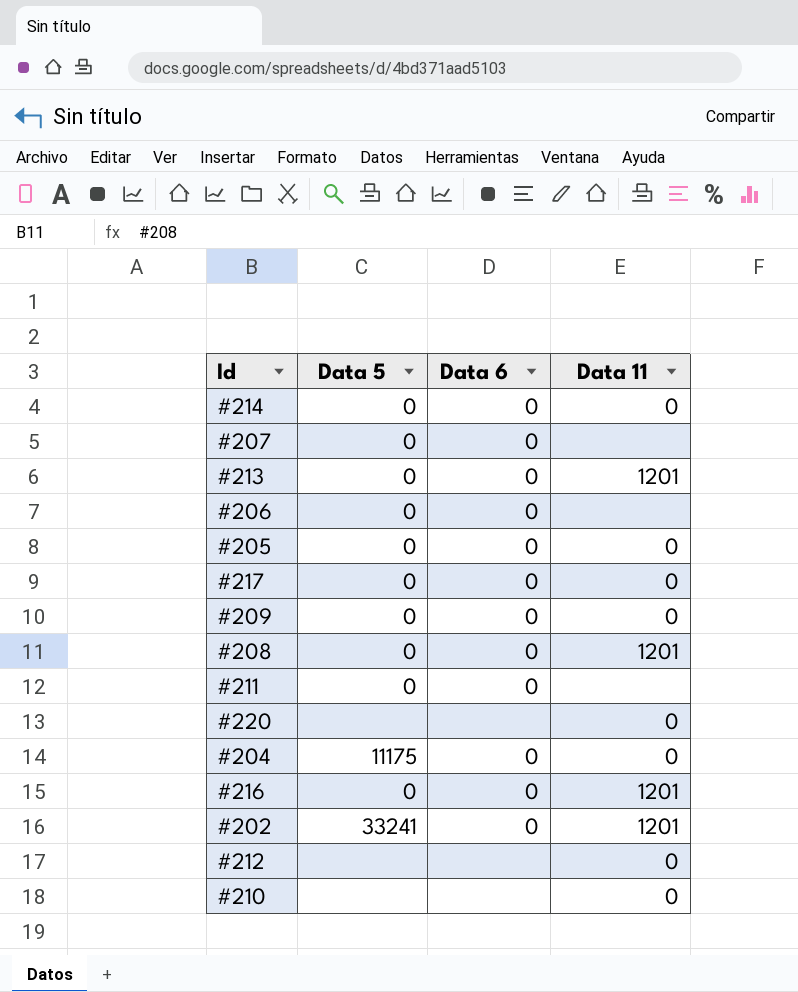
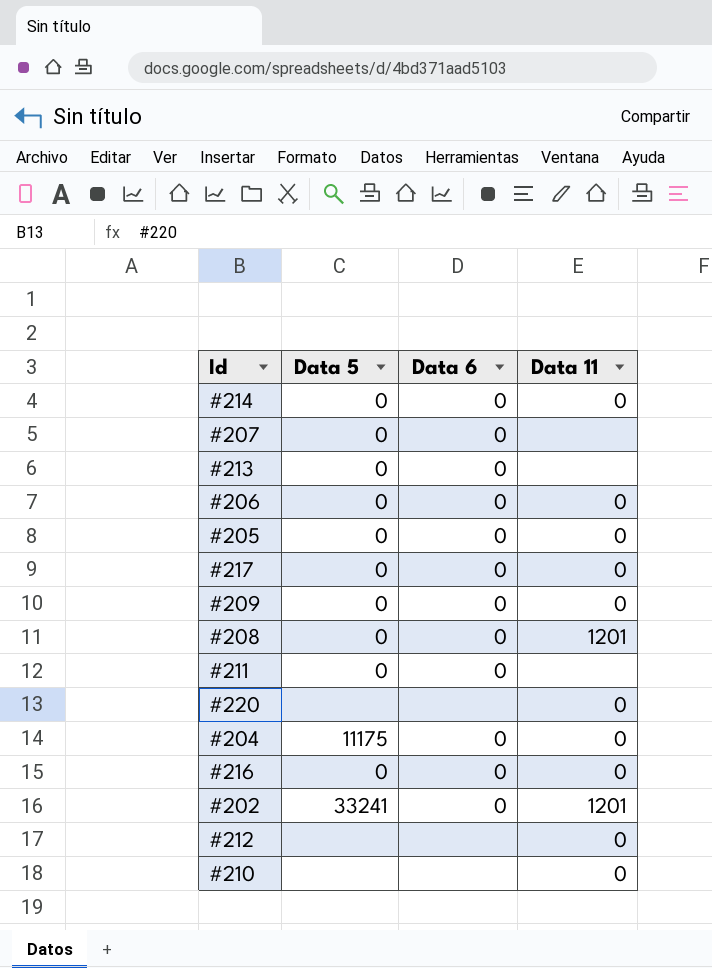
#213 | Data 11: 1201 -> none
#206 | Data 11: none -> 0
#216 | Data 11: 1201 -> 0

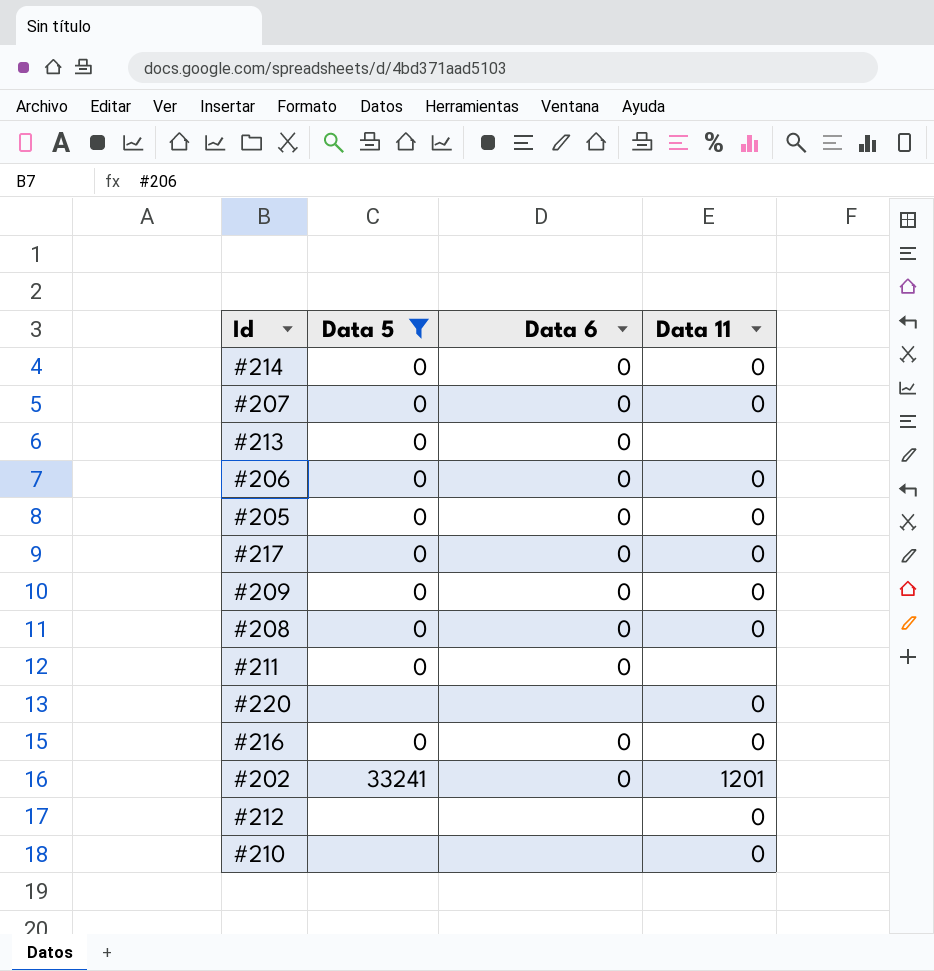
filter: none -> Data 5 != 11175
#207 | Data 11: none -> 0
#208 | Data 11: 1201 -> 0

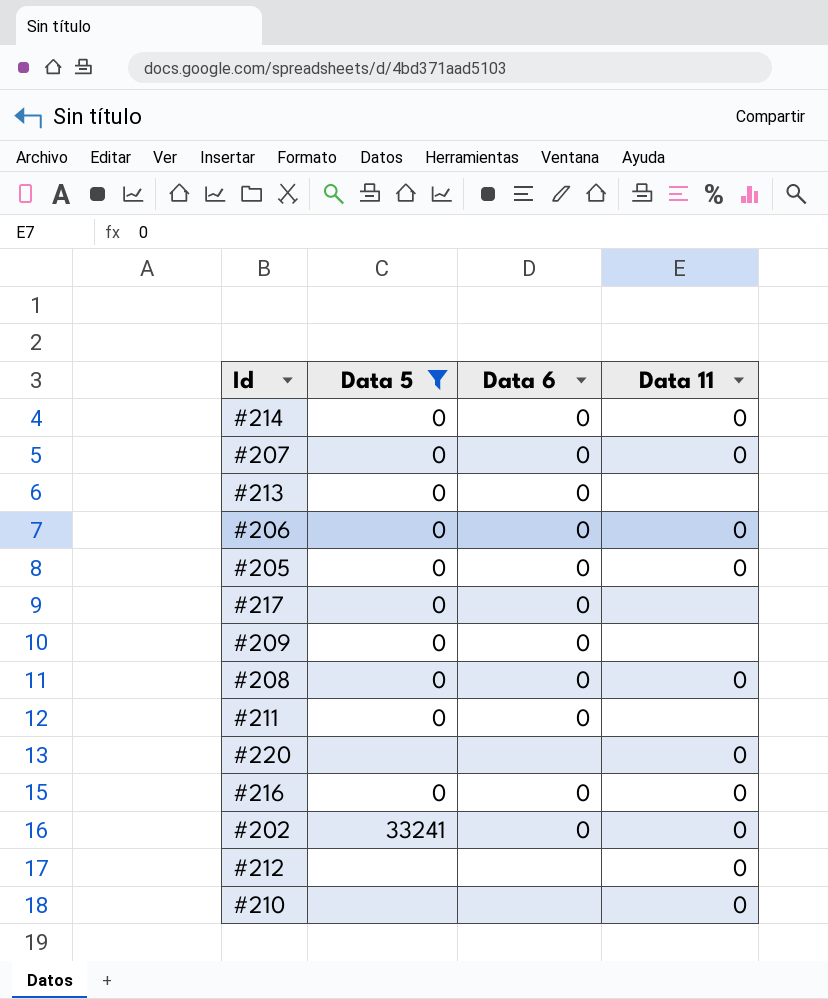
#217 | Data 11: 0 -> none
#209 | Data 11: 0 -> none
#202 | Data 11: 1201 -> 0

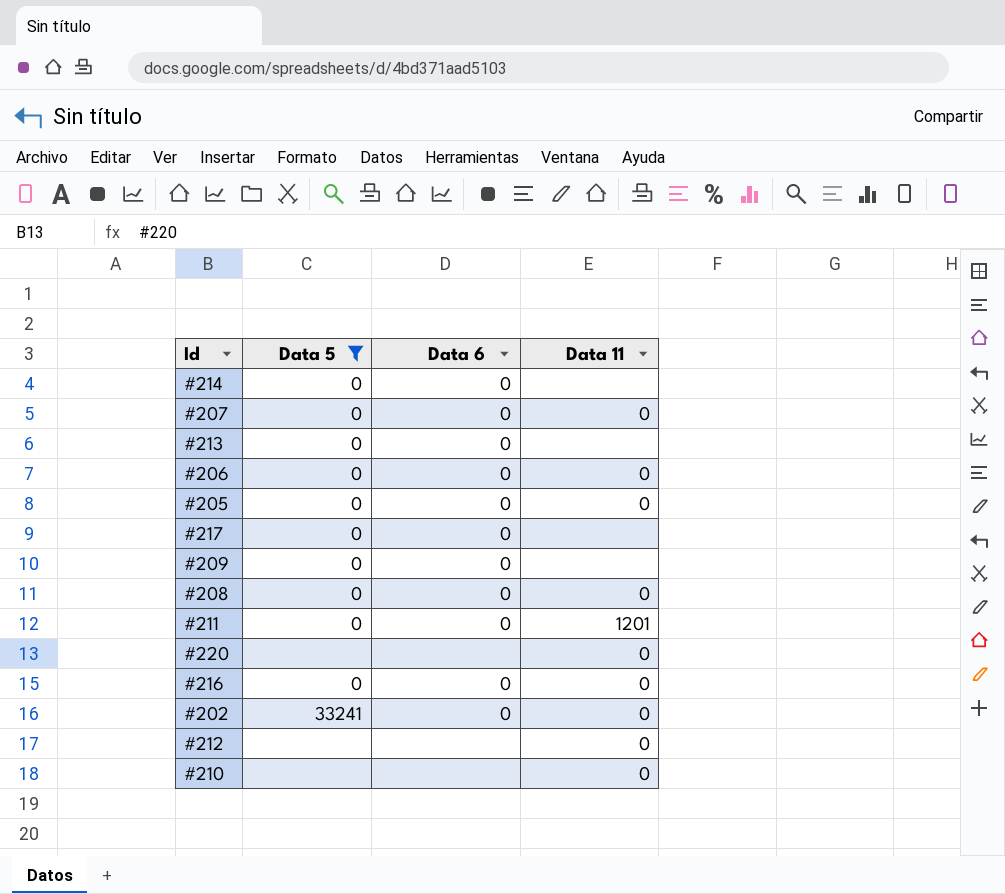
#214 | Data 11: 0 -> none
#211 | Data 11: none -> 1201

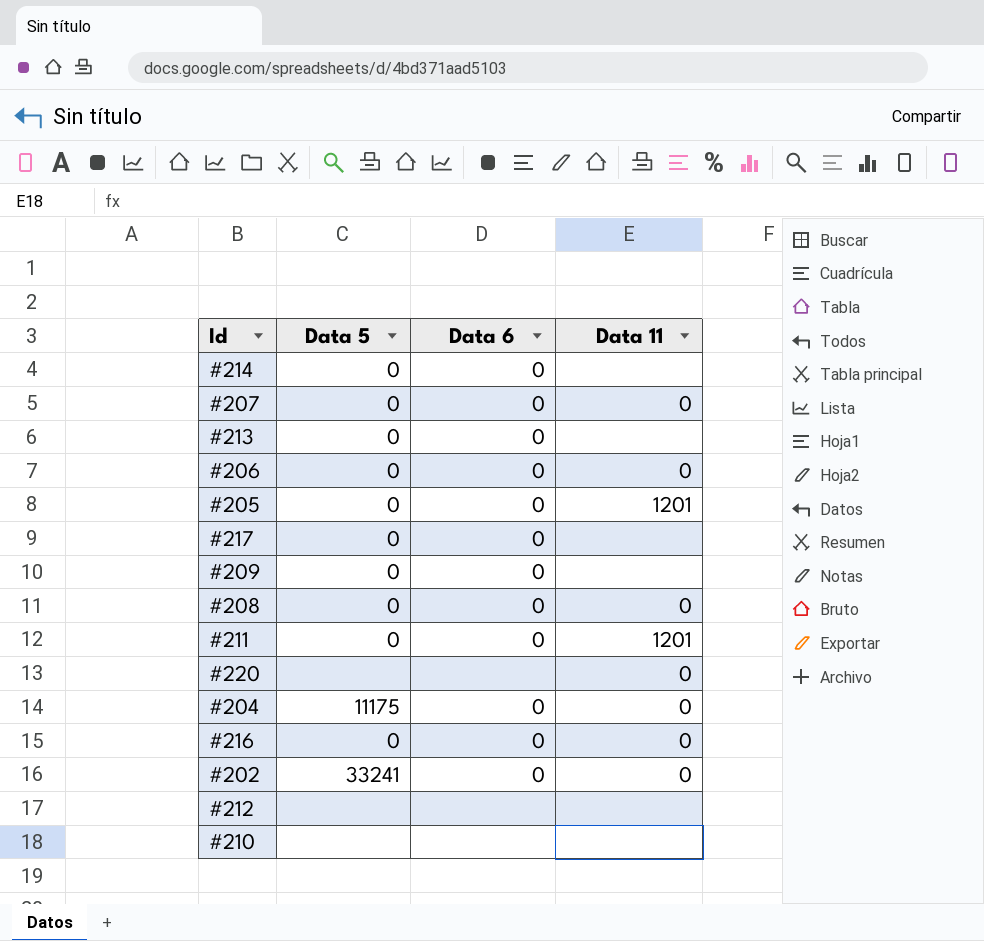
filter: Data 5 != 11175 -> none
#205 | Data 11: 0 -> 1201
#212 | Data 11: 0 -> none
#210 | Data 11: 0 -> none

